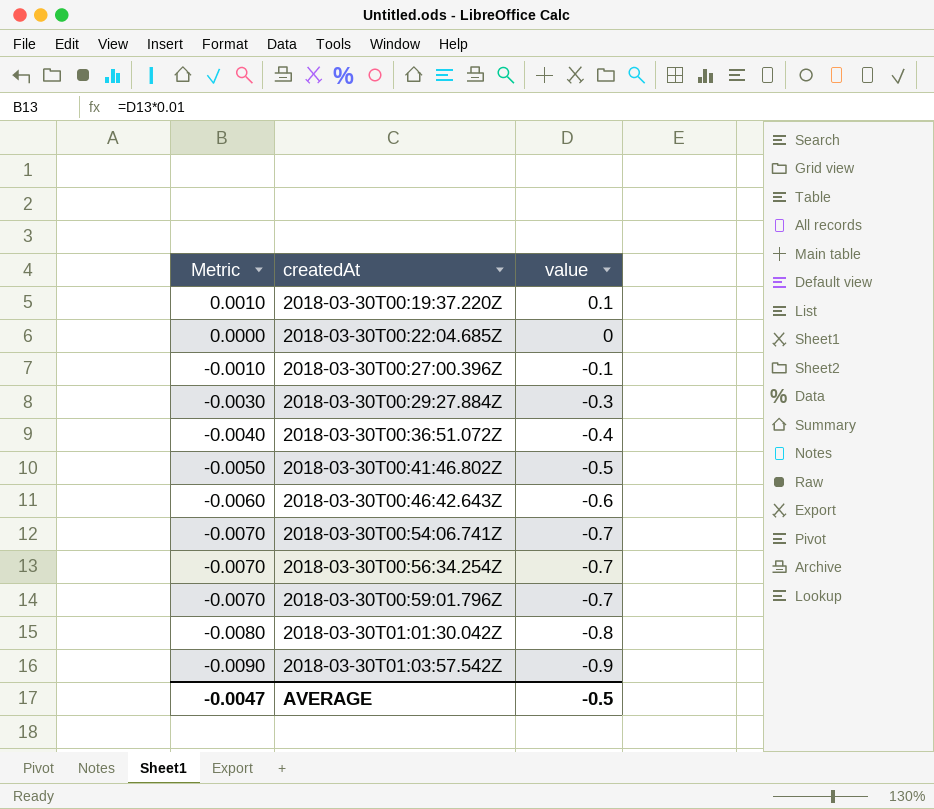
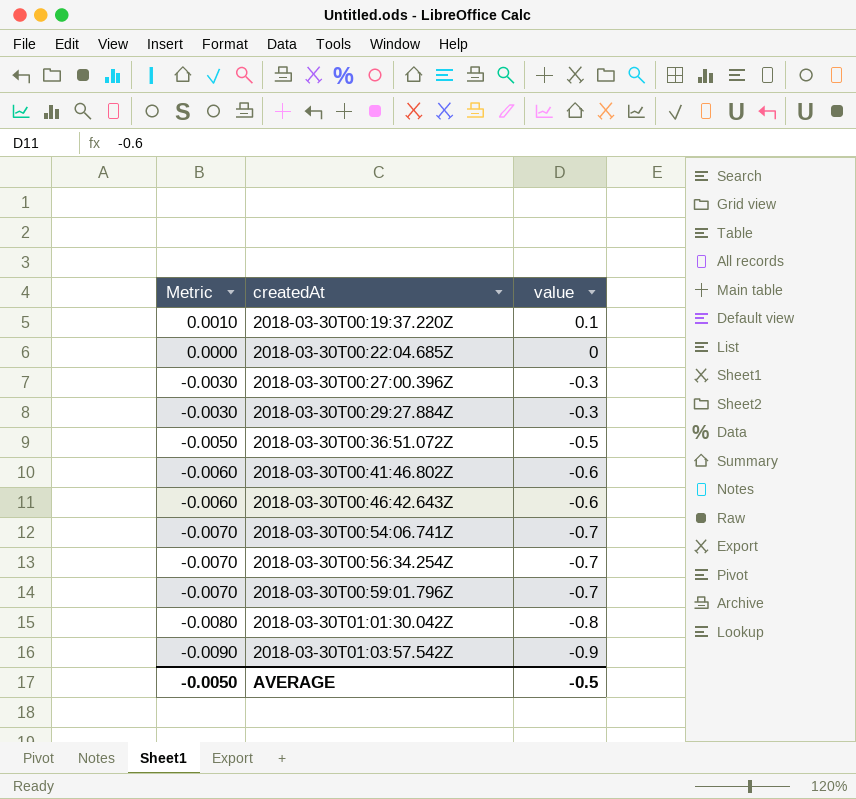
2018-03-30T00:27:00.396Z | Metric: -0.0010 -> -0.0030
2018-03-30T00:27:00.396Z | value: -0.1 -> -0.3
2018-03-30T00:36:51.072Z | Metric: -0.0040 -> -0.0050
2018-03-30T00:36:51.072Z | value: -0.4 -> -0.5
2018-03-30T00:41:46.802Z | Metric: -0.0050 -> -0.0060
2018-03-30T00:41:46.802Z | value: -0.5 -> -0.6
AVERAGE | Metric: -0.0047 -> -0.0050

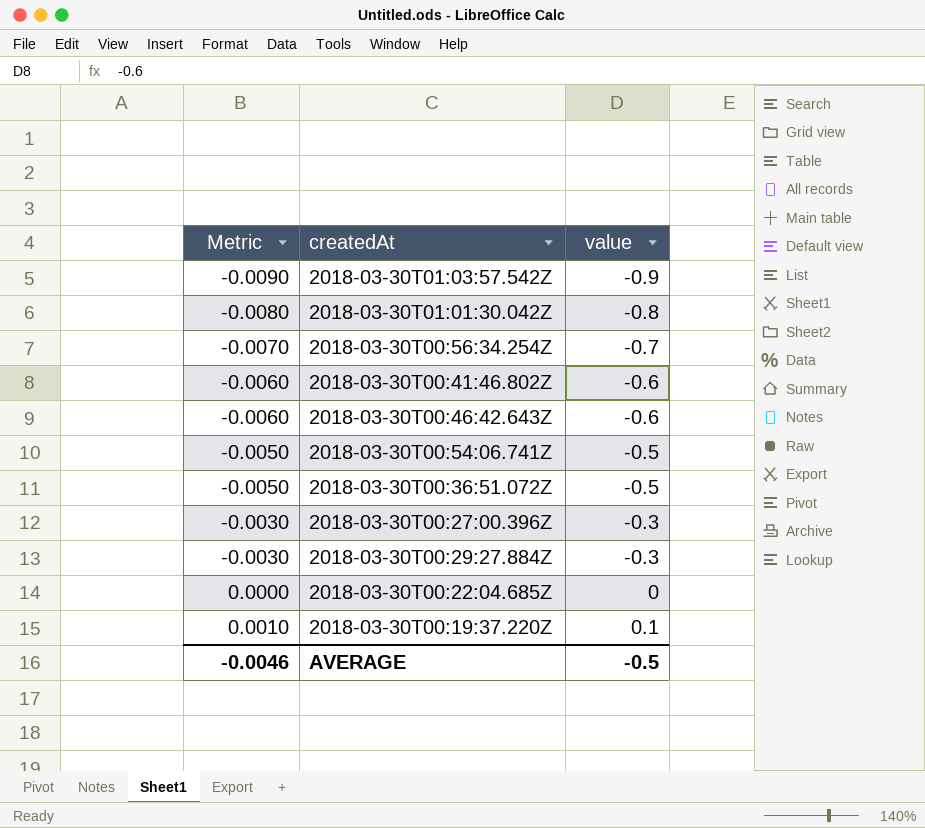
row order: Metric descending -> Metric ascending
row 2018-03-30T00:59:01.796Z: -0.0070 | -0.7 -> none
2018-03-30T00:54:06.741Z | Metric: -0.0070 -> -0.0050
2018-03-30T00:54:06.741Z | value: -0.7 -> -0.5
AVERAGE | Metric: -0.0050 -> -0.0046

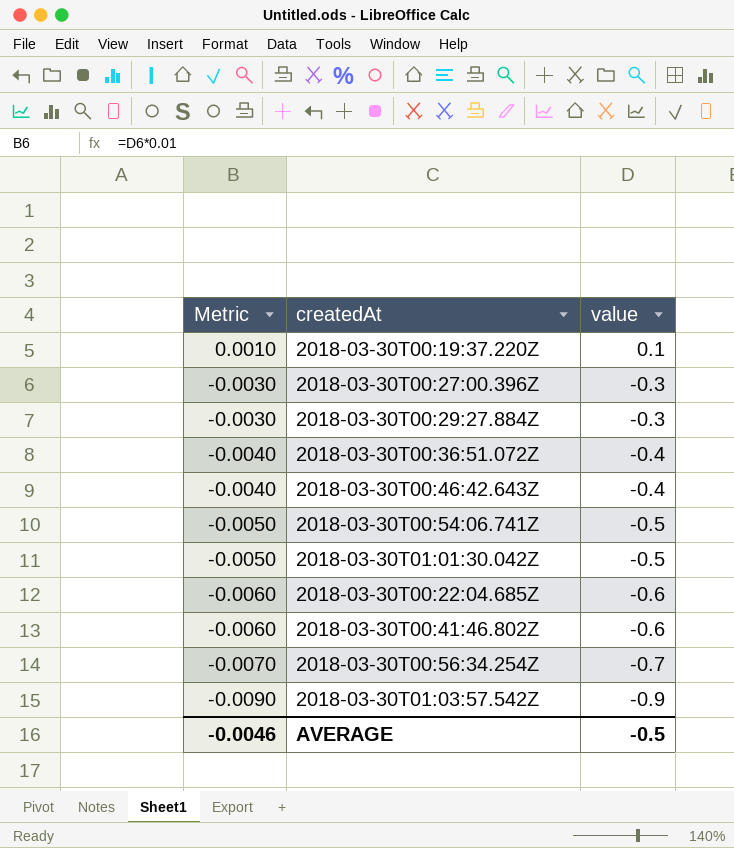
row order: Metric ascending -> Metric descending
2018-03-30T00:36:51.072Z | Metric: -0.0050 -> -0.0040
2018-03-30T00:36:51.072Z | value: -0.5 -> -0.4
2018-03-30T00:46:42.643Z | Metric: -0.0060 -> -0.0040
2018-03-30T00:46:42.643Z | value: -0.6 -> -0.4
2018-03-30T01:01:30.042Z | Metric: -0.0080 -> -0.0050
2018-03-30T01:01:30.042Z | value: -0.8 -> -0.5
2018-03-30T00:22:04.685Z | Metric: 0.0000 -> -0.0060
2018-03-30T00:22:04.685Z | value: 0 -> -0.6

